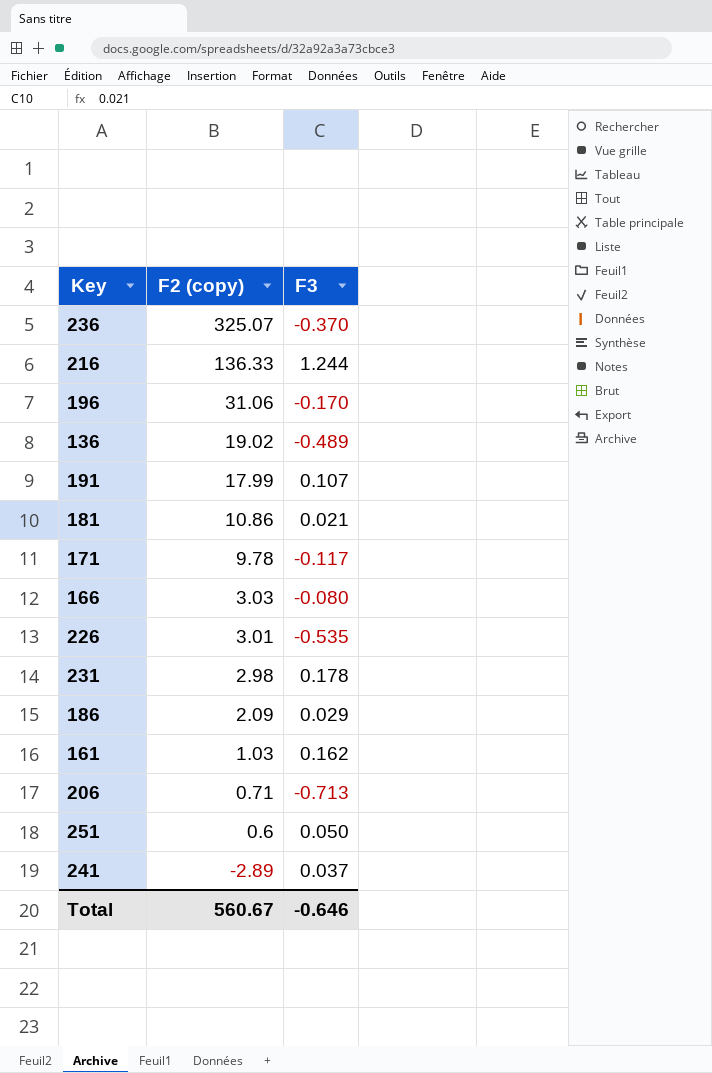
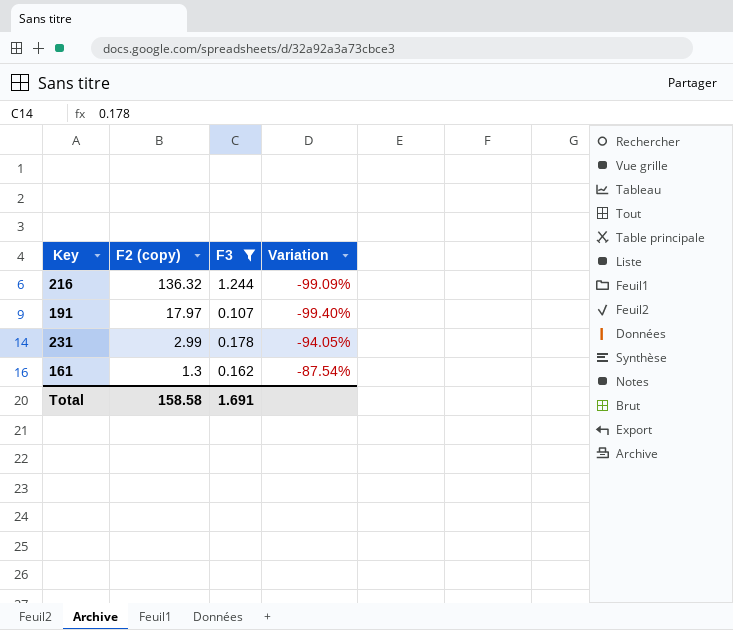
filter: none -> F3 >= 0.107
column Variation | formula: none -> ([F3] - [F2 (copy)]) / [F2 (copy)]
216 | F2 (copy): 136.33 -> 136.32
191 | F2 (copy): 17.99 -> 17.97
231 | F2 (copy): 2.98 -> 2.99
161 | F2 (copy): 1.03 -> 1.3
Total | F2 (copy): 560.67 -> 158.58
Total | F3: -0.646 -> 1.691

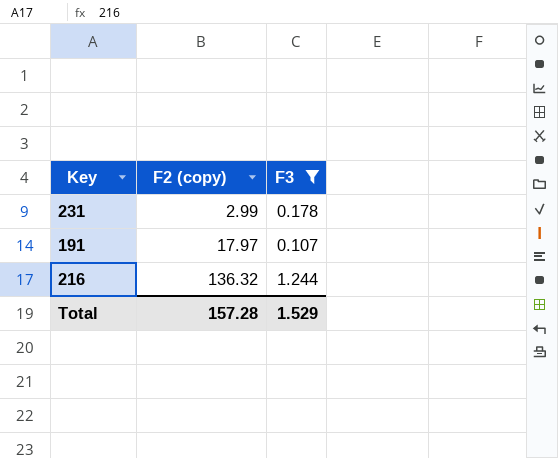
row order: F2 (copy) descending -> F2 (copy) ascending
column Variation | formula: ([F3] - [F2 (copy)]) / [F2 (copy)] -> none
row 161: 1.3 | 0.162 | -87.54% -> none
Total | F2 (copy): 158.58 -> 157.28
Total | F3: 1.691 -> 1.529

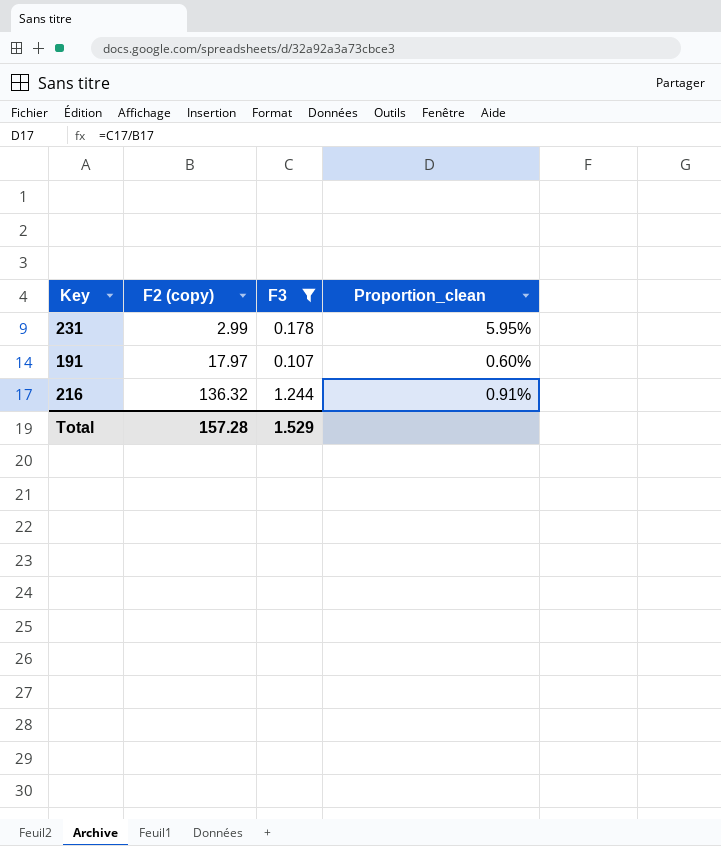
column Proportion_clean | formula: none -> [F3] / [F2 (copy)]

